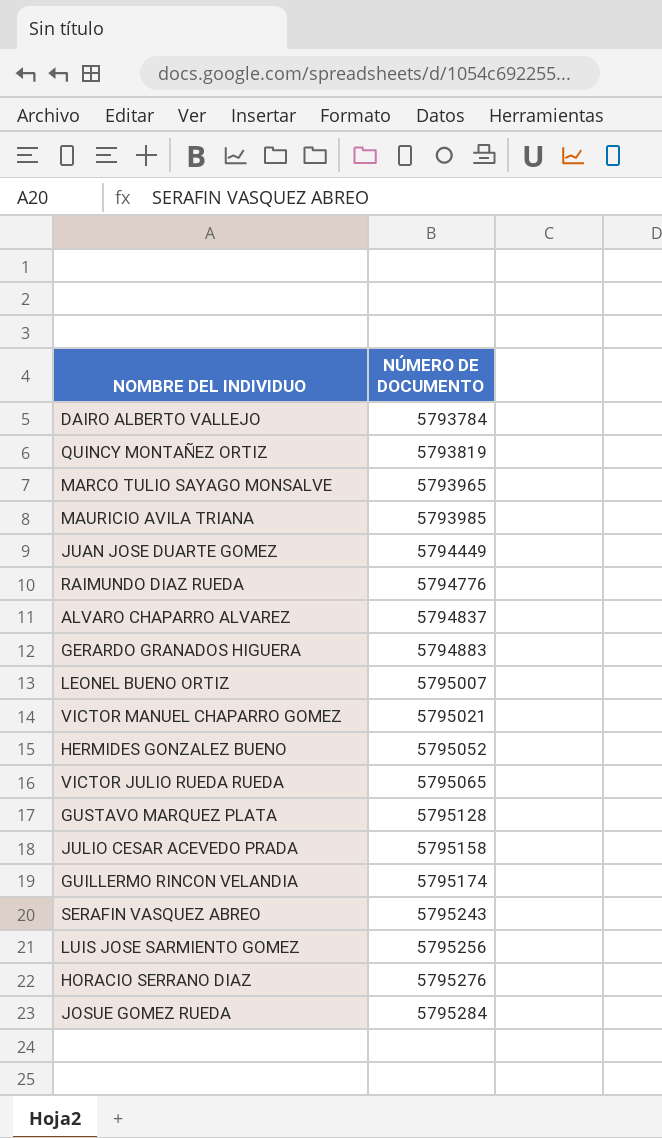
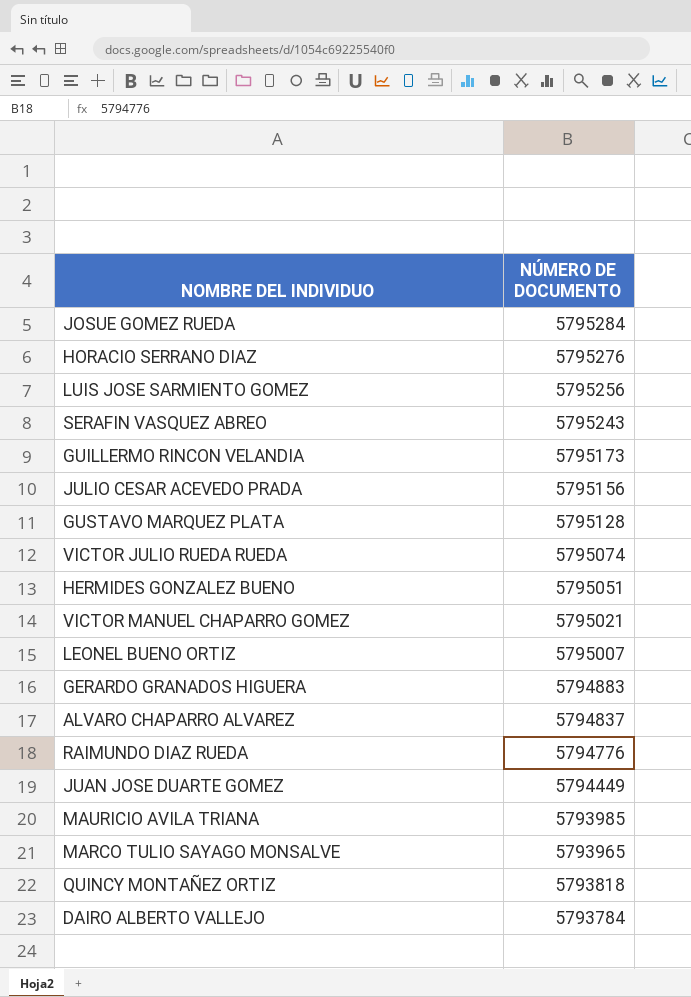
row order: NÚMERO DE DOCUMENTO ascending -> NÚMERO DE DOCUMENTO descending
GUILLERMO RINCON VELANDIA | NÚMERO DE DOCUMENTO: 5795174 -> 5795173
JULIO CESAR ACEVEDO PRADA | NÚMERO DE DOCUMENTO: 5795158 -> 5795156
VICTOR JULIO RUEDA RUEDA | NÚMERO DE DOCUMENTO: 5795065 -> 5795074
HERMIDES GONZALEZ BUENO | NÚMERO DE DOCUMENTO: 5795052 -> 5795051
QUINCY MONTAÑEZ ORTIZ | NÚMERO DE DOCUMENTO: 5793819 -> 5793818

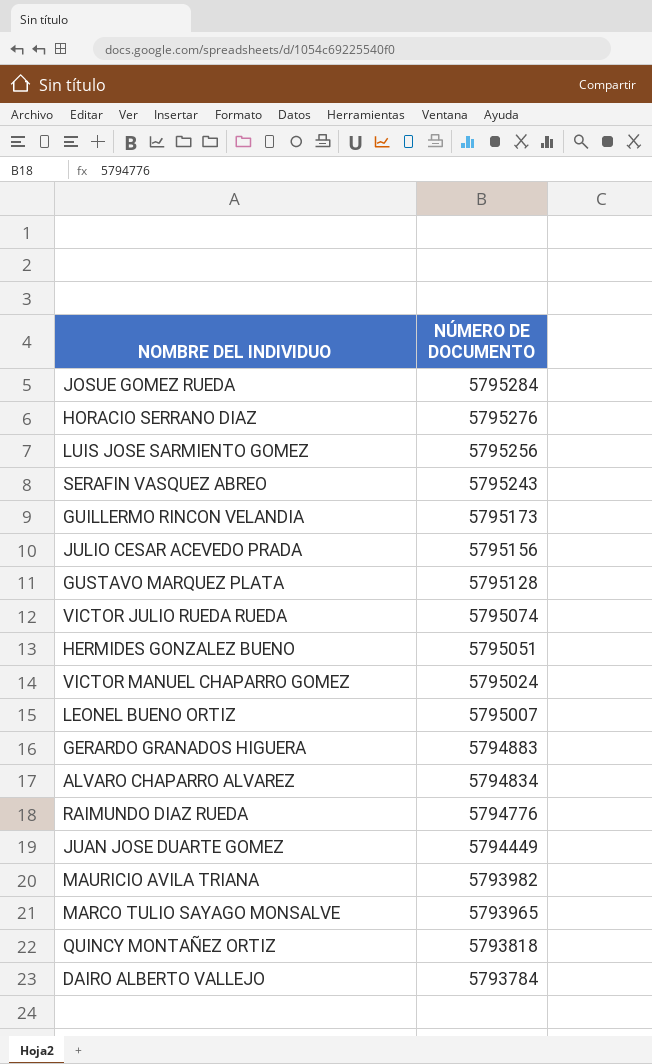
VICTOR MANUEL CHAPARRO GOMEZ | NÚMERO DE DOCUMENTO: 5795021 -> 5795024
ALVARO CHAPARRO ALVAREZ | NÚMERO DE DOCUMENTO: 5794837 -> 5794834
MAURICIO AVILA TRIANA | NÚMERO DE DOCUMENTO: 5793985 -> 5793982

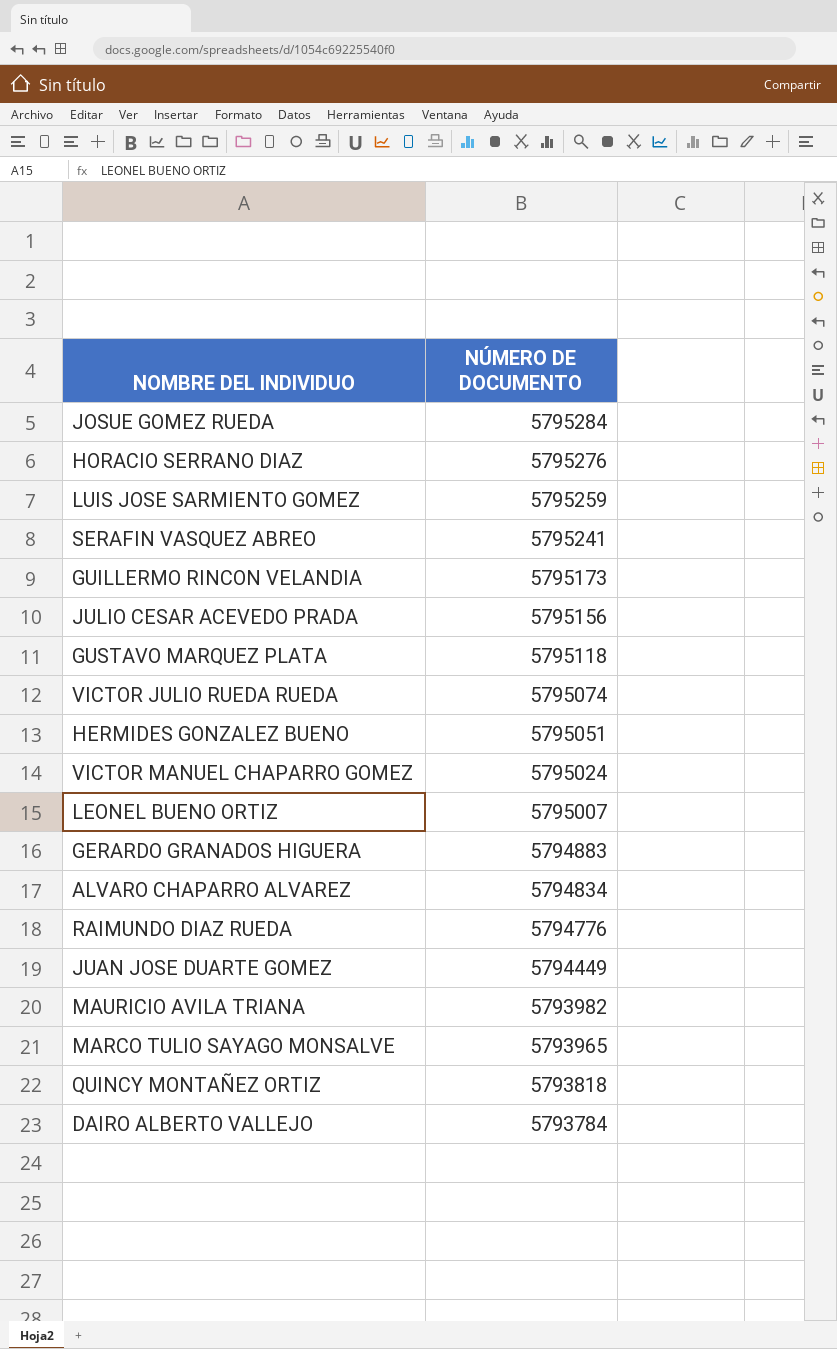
LUIS JOSE SARMIENTO GOMEZ | NÚMERO DE DOCUMENTO: 5795256 -> 5795259
SERAFIN VASQUEZ ABREO | NÚMERO DE DOCUMENTO: 5795243 -> 5795241
GUSTAVO MARQUEZ PLATA | NÚMERO DE DOCUMENTO: 5795128 -> 5795118

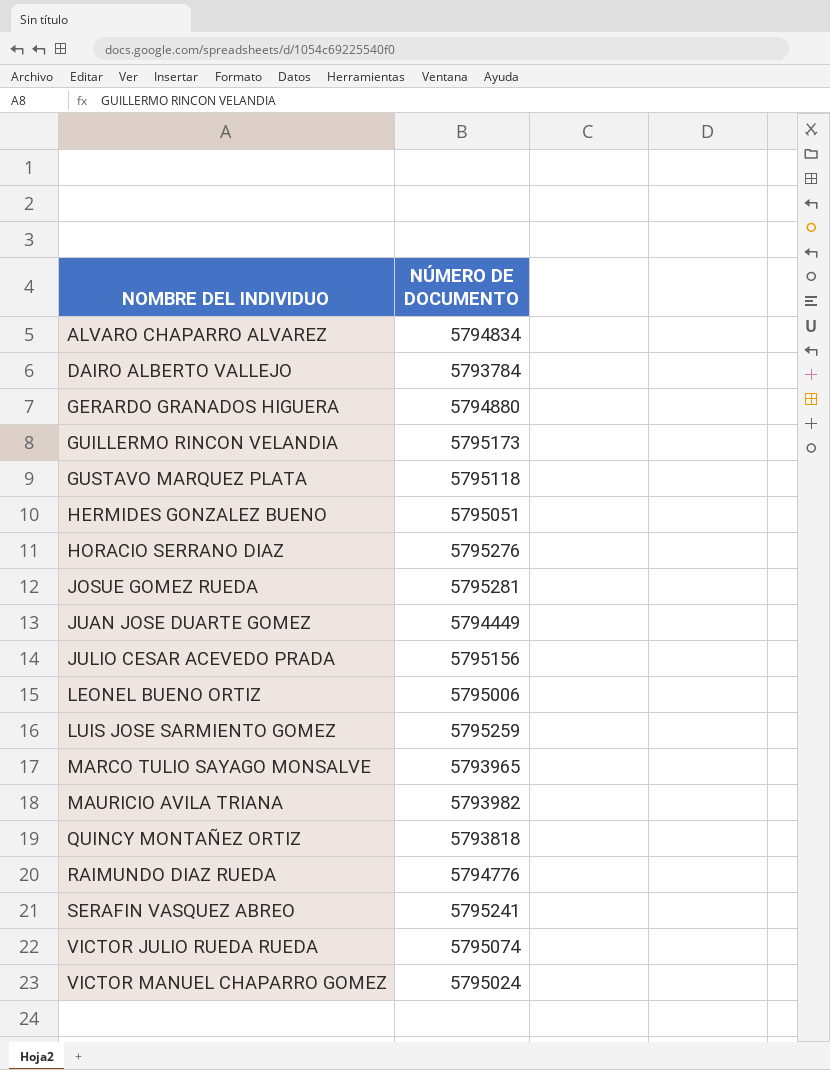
row order: NÚMERO DE DOCUMENTO descending -> NOMBRE DEL INDIVIDUO ascending
GERARDO GRANADOS HIGUERA | NÚMERO DE DOCUMENTO: 5794883 -> 5794880
JOSUE GOMEZ RUEDA | NÚMERO DE DOCUMENTO: 5795284 -> 5795281
LEONEL BUENO ORTIZ | NÚMERO DE DOCUMENTO: 5795007 -> 5795006

